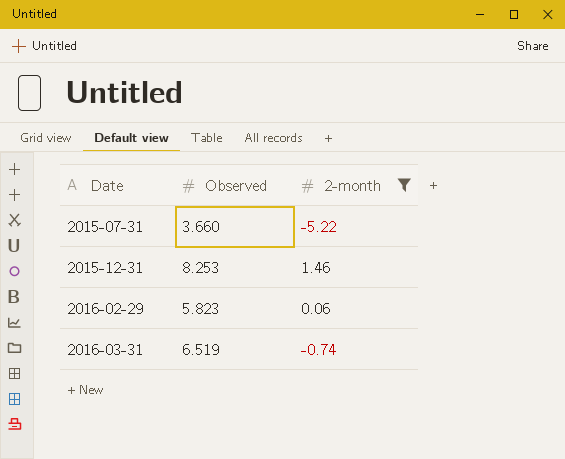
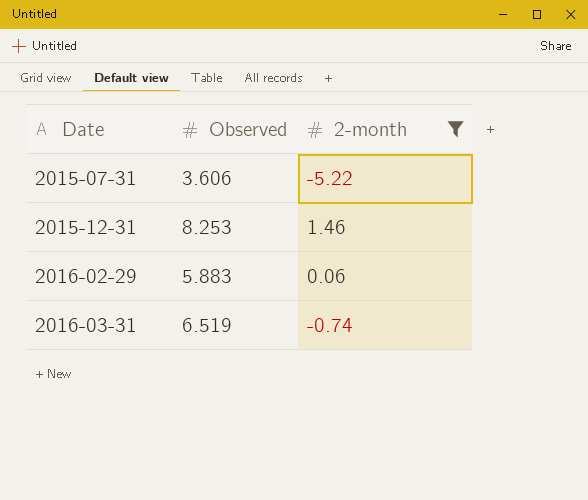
2015-07-31 | Observed: 3.660 -> 3.606
2016-02-29 | Observed: 5.823 -> 5.883

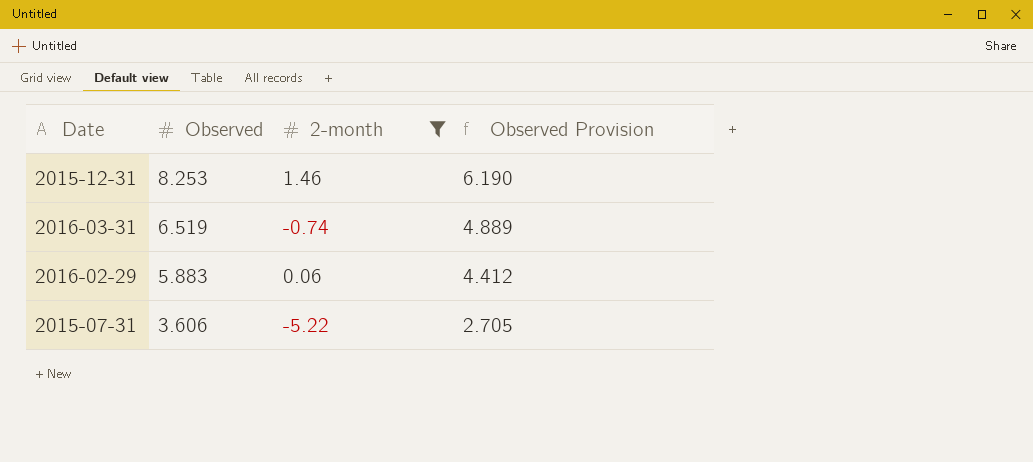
row order: Date ascending -> Observed descending
column Observed Provision | formula: none -> [Observed] * 0.75

